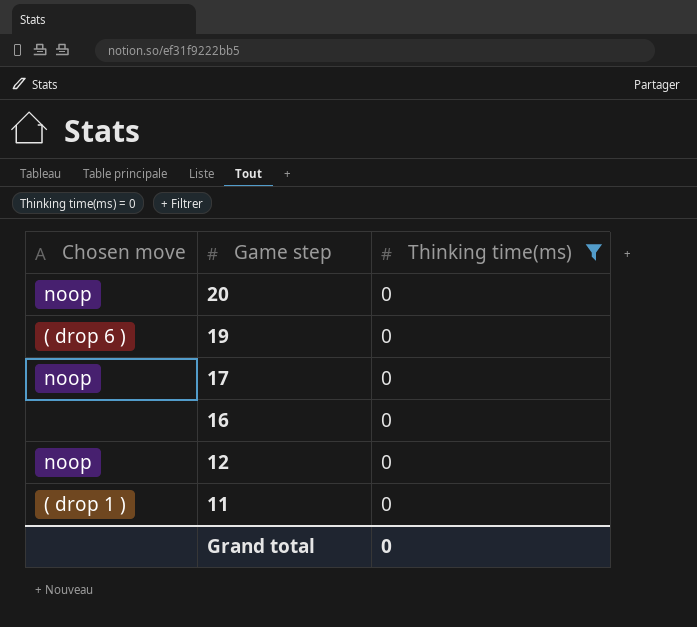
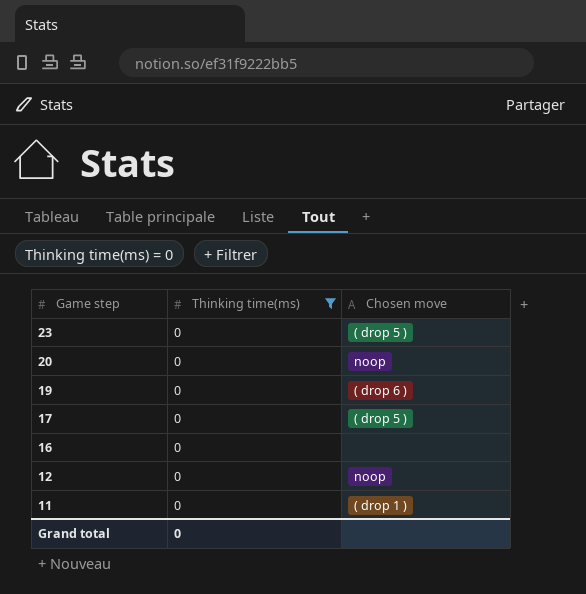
column Chosen move | position: 1 -> 3
row 23: none -> 0 | ( drop 5 )
17 | Chosen move: noop -> ( drop 5 )

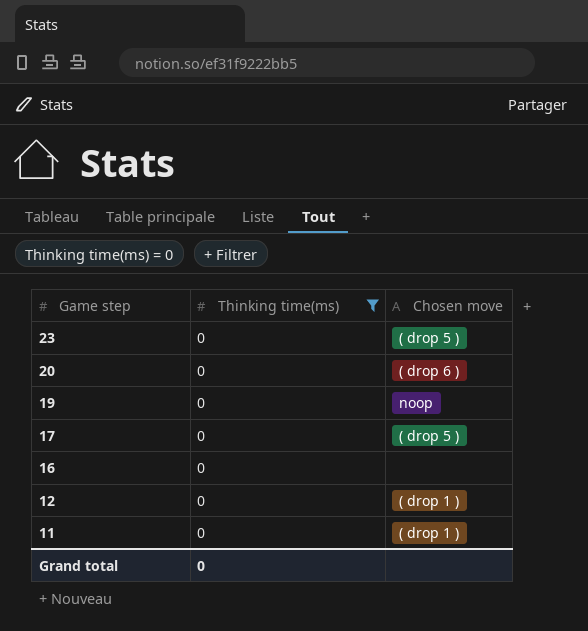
20 | Chosen move: noop -> ( drop 6 )
19 | Chosen move: ( drop 6 ) -> noop
12 | Chosen move: noop -> ( drop 1 )

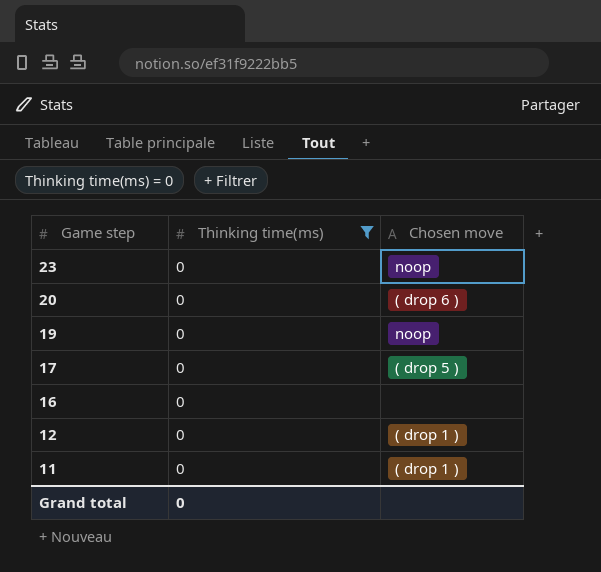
23 | Chosen move: ( drop 5 ) -> noop

